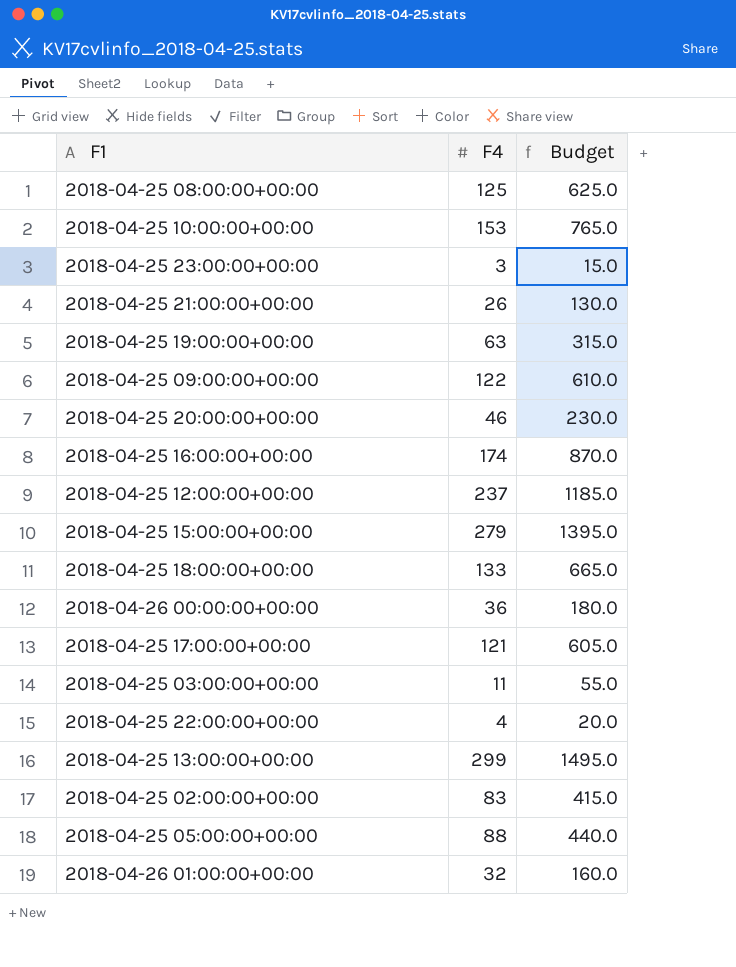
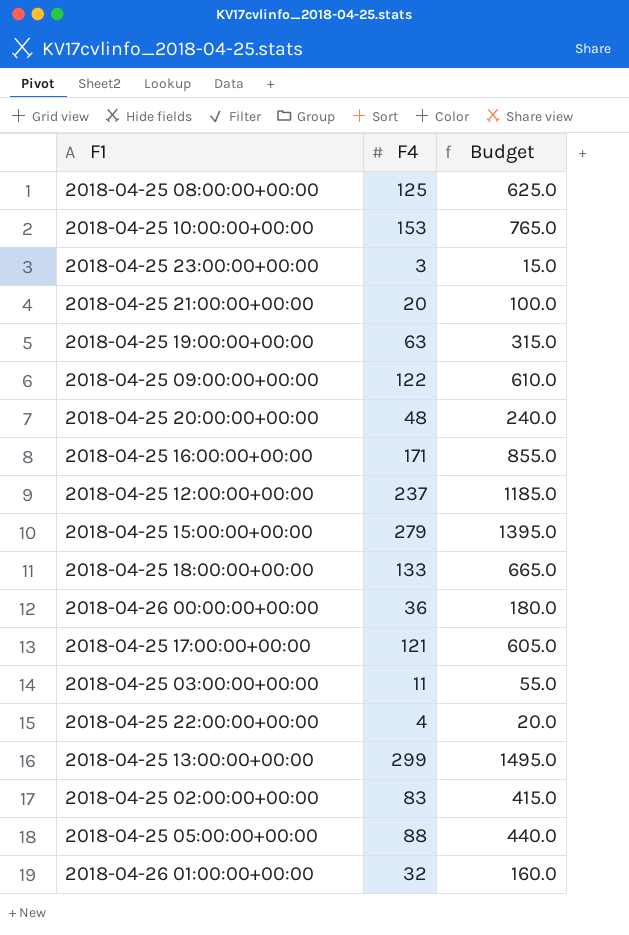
2018-04-25 21:00:00+00:00 | F4: 26 -> 20
2018-04-25 21:00:00+00:00 | Budget: 130.0 -> 100.0
2018-04-25 20:00:00+00:00 | F4: 46 -> 48
2018-04-25 20:00:00+00:00 | Budget: 230.0 -> 240.0
2018-04-25 16:00:00+00:00 | F4: 174 -> 171
2018-04-25 16:00:00+00:00 | Budget: 870.0 -> 855.0

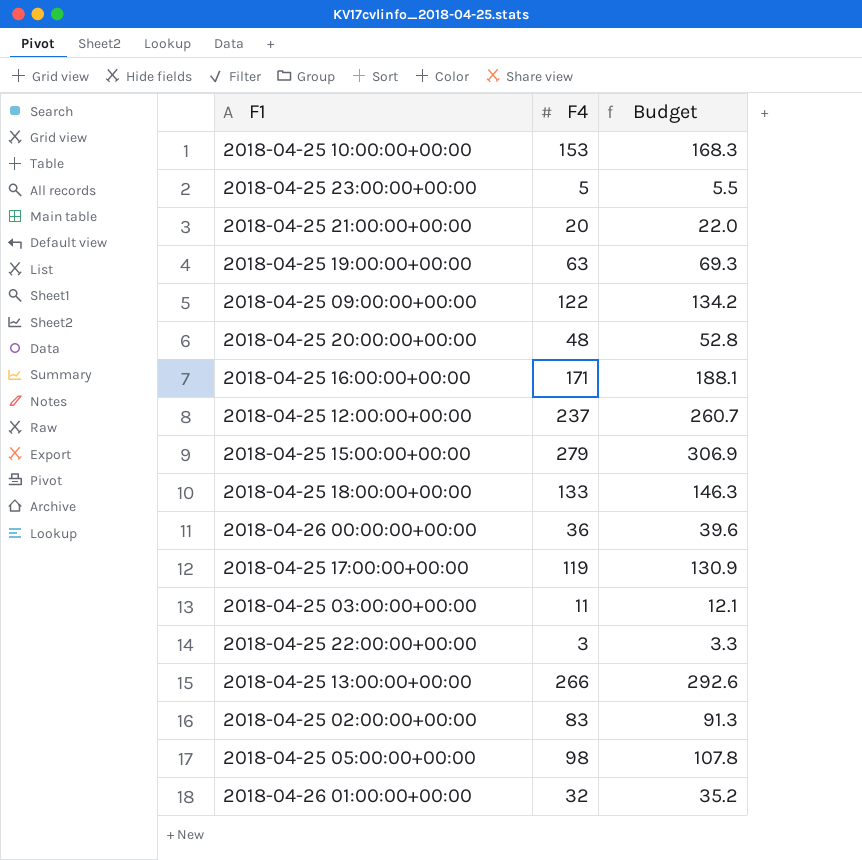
column Budget | formula: [F4] * 5 -> [F4] * 1.1
row 2018-04-25 08:00:00+00:00: 125 | 625.0 -> none
2018-04-25 23:00:00+00:00 | F4: 3 -> 5
2018-04-25 17:00:00+00:00 | F4: 121 -> 119
2018-04-25 22:00:00+00:00 | F4: 4 -> 3
2018-04-25 13:00:00+00:00 | F4: 299 -> 266
2018-04-25 05:00:00+00:00 | F4: 88 -> 98

